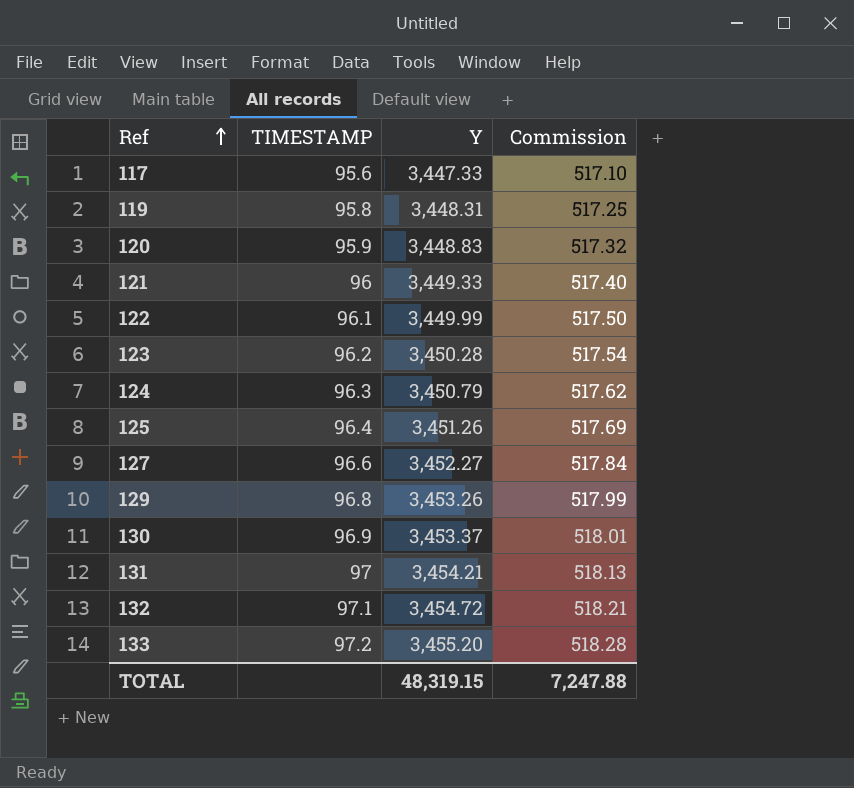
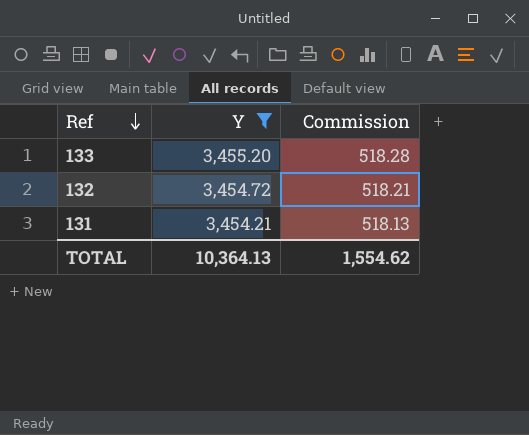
filter: none -> Y >= 3,454.21
row order: Ref ascending -> Ref descending
column TIMESTAMP | position: 2 -> none
TOTAL | Y: 48,319.15 -> 10,364.13
TOTAL | Commission: 7,247.88 -> 1,554.62

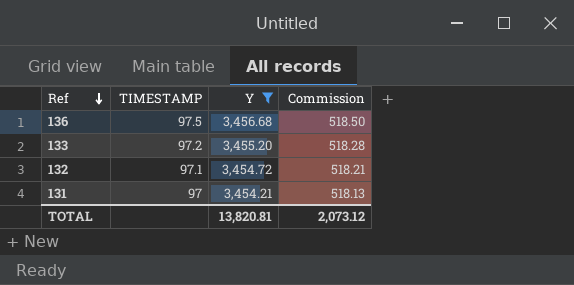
column TIMESTAMP | position: none -> 2
row 136: none -> 97.5 | 3,456.68 | 518.50
TOTAL | Y: 10,364.13 -> 13,820.81
TOTAL | Commission: 1,554.62 -> 2,073.12

